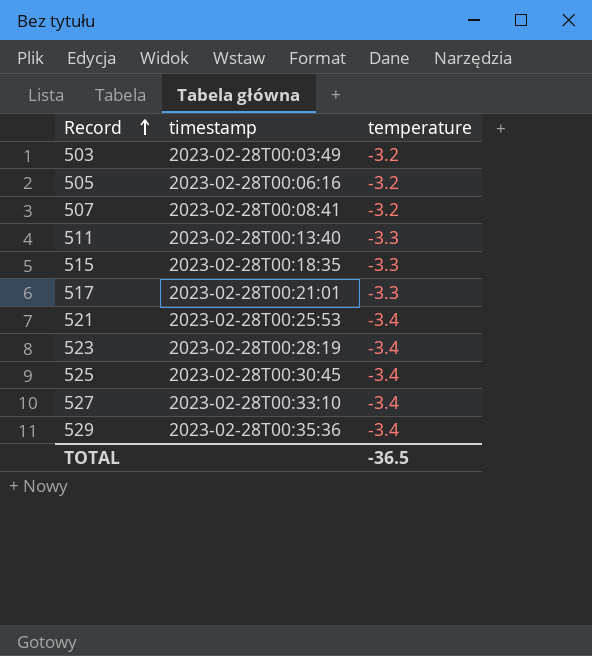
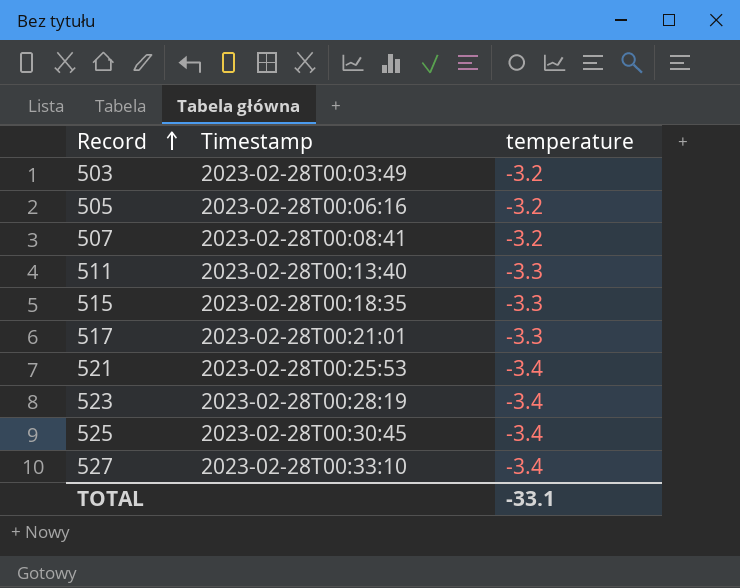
column name: timestamp -> Timestamp
row 529: 2023-02-28T00:35:36 | -3.4 -> none
TOTAL | temperature: -36.5 -> -33.1

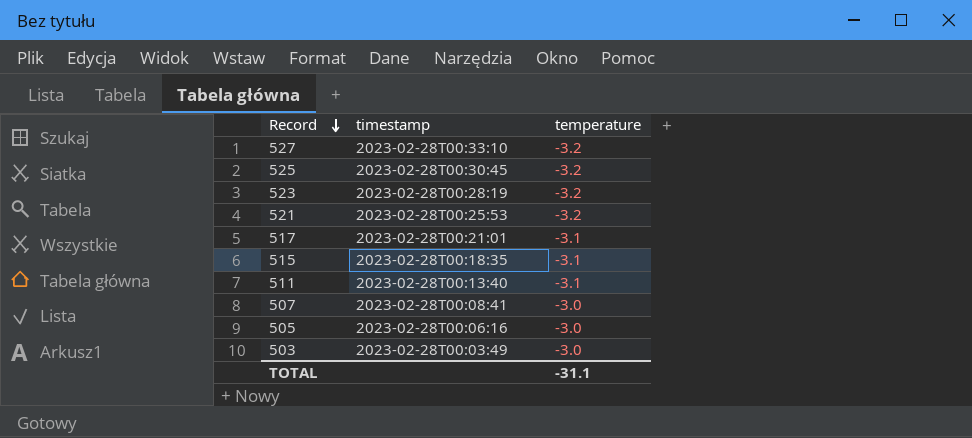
row order: Record ascending -> Record descending
column name: Timestamp -> timestamp
527 | temperature: -3.4 -> -3.2
525 | temperature: -3.4 -> -3.2
523 | temperature: -3.4 -> -3.2
521 | temperature: -3.4 -> -3.2
517 | temperature: -3.3 -> -3.1
515 | temperature: -3.3 -> -3.1
511 | temperature: -3.3 -> -3.1
507 | temperature: -3.2 -> -3.0
505 | temperature: -3.2 -> -3.0
503 | temperature: -3.2 -> -3.0
TOTAL | temperature: -33.1 -> -31.1

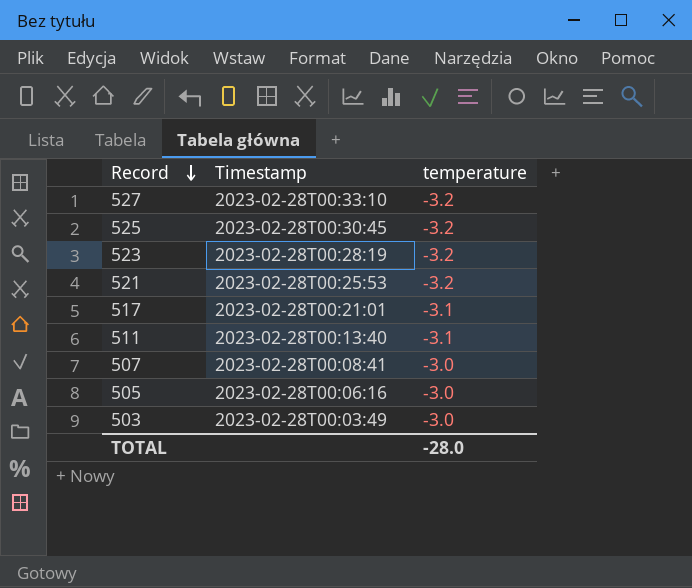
column name: timestamp -> Timestamp
row 515: 2023-02-28T00:18:35 | -3.1 -> none
TOTAL | temperature: -31.1 -> -28.0

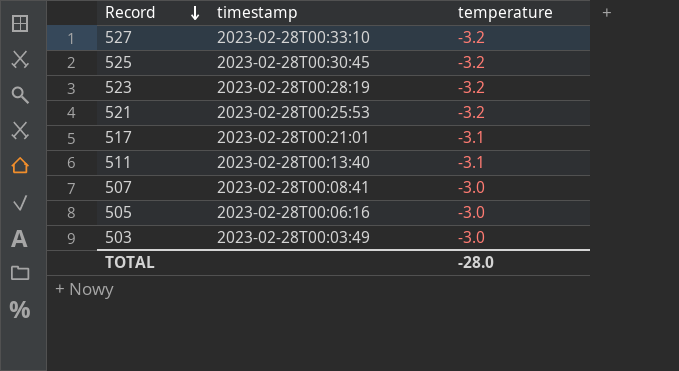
column name: Timestamp -> timestamp

